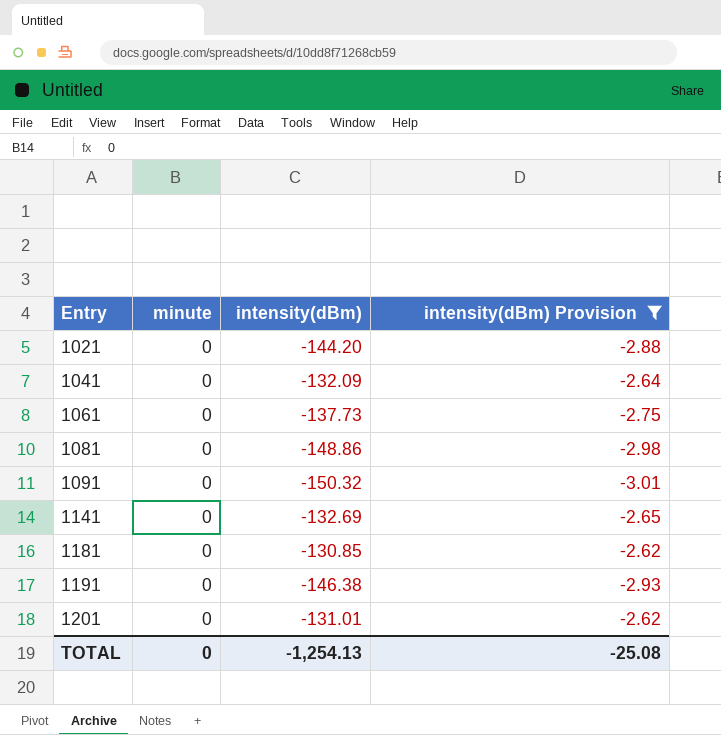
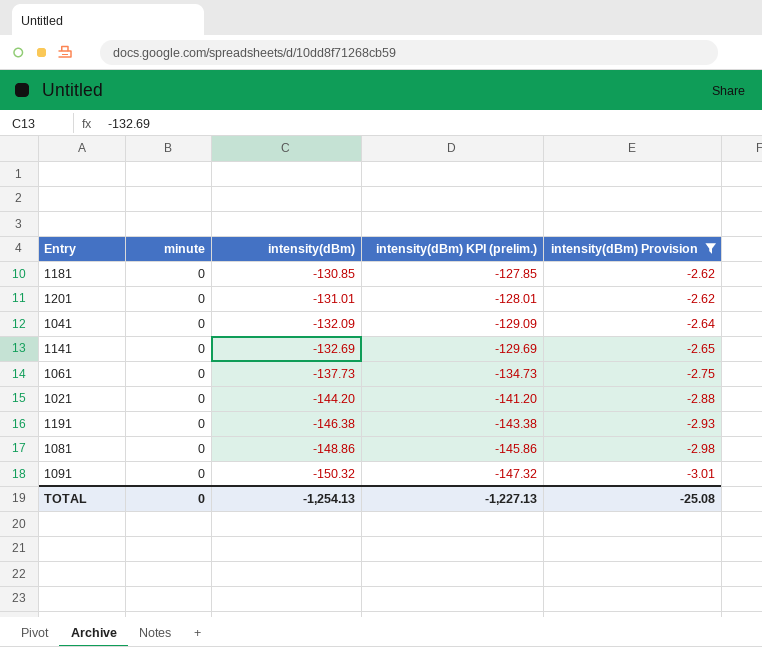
row order: Entry ascending -> intensity(dBm) descending
column intensity(dBm) KPI (prelim.) | formula: none -> [intensity(dBm)] + 3

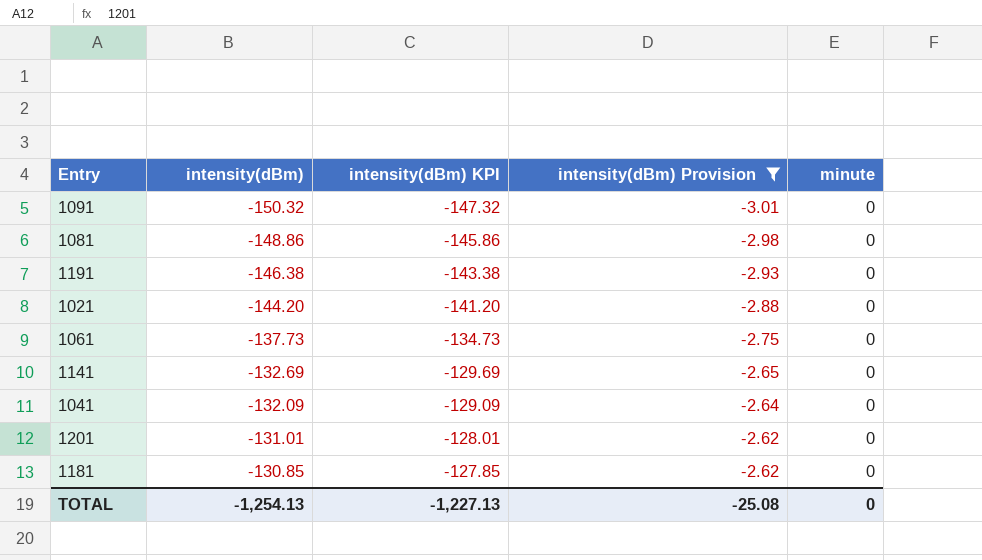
row order: intensity(dBm) descending -> intensity(dBm) ascending
column name: intensity(dBm) KPI (prelim.) -> intensity(dBm) KPI
column minute | position: 2 -> 5

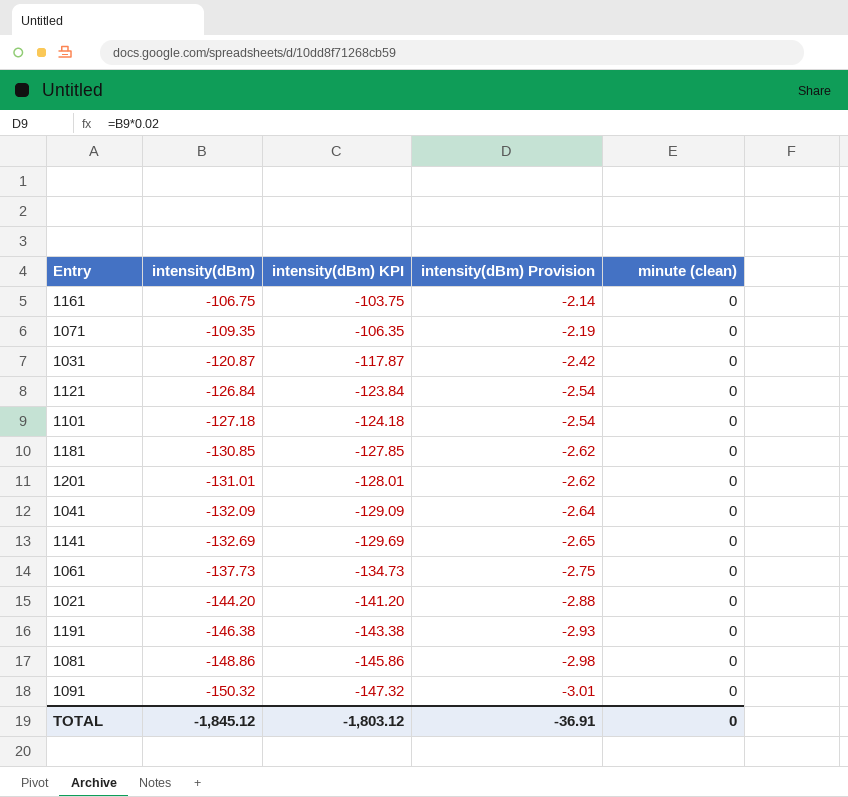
filter: intensity(dBm) Provision <= -2.62 -> none
row order: intensity(dBm) ascending -> intensity(dBm) descending
column name: minute -> minute (clean)
TOTAL | intensity(dBm): -1,254.13 -> -1,845.12
TOTAL | intensity(dBm) KPI: -1,227.13 -> -1,803.12
TOTAL | intensity(dBm) Provision: -25.08 -> -36.91

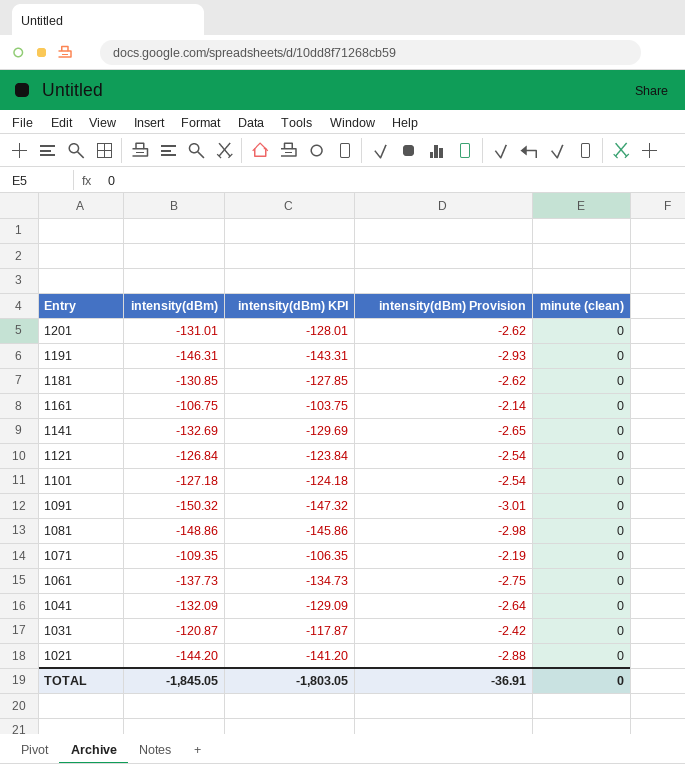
row order: intensity(dBm) descending -> Entry descending
1191 | intensity(dBm): -146.38 -> -146.31
1191 | intensity(dBm) KPI: -143.38 -> -143.31
TOTAL | intensity(dBm): -1,845.12 -> -1,845.05
TOTAL | intensity(dBm) KPI: -1,803.12 -> -1,803.05

